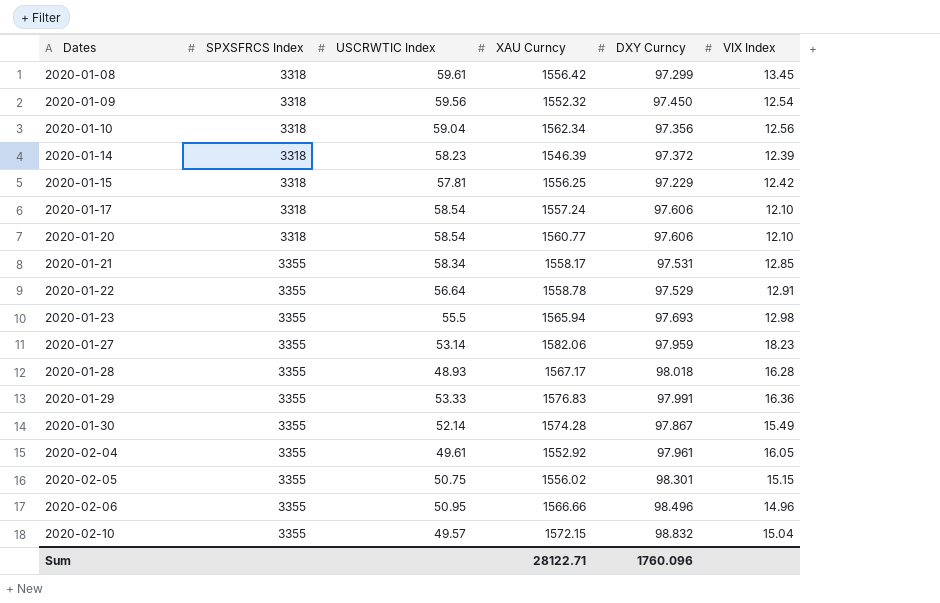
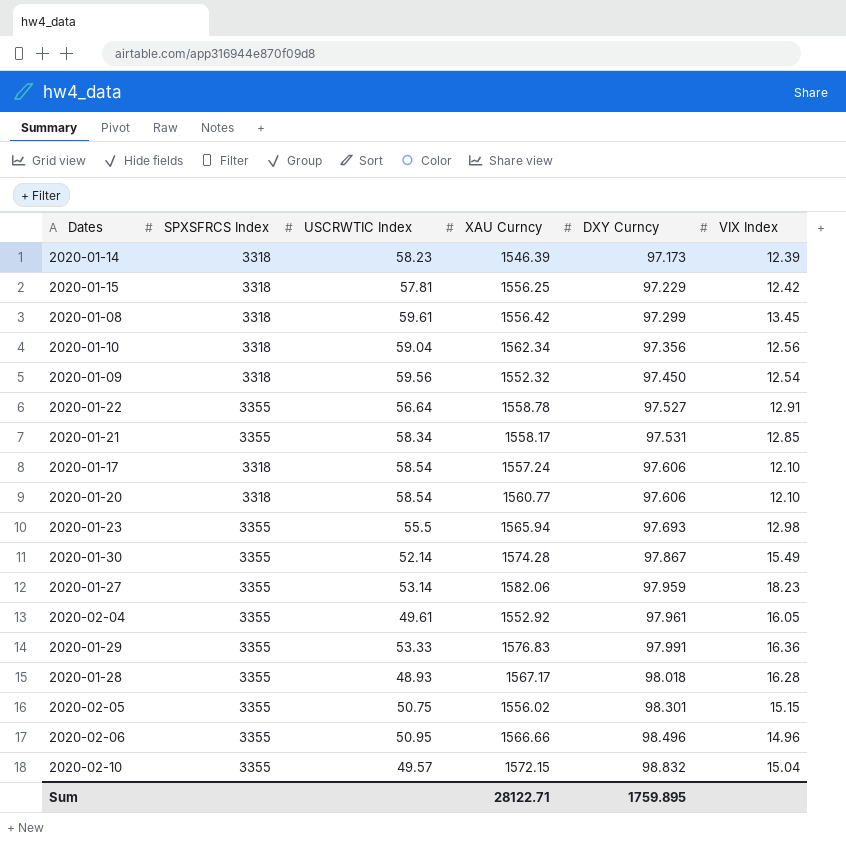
row order: Dates ascending -> DXY Curncy ascending
2020-01-14 | DXY Curncy: 97.372 -> 97.173
2020-01-22 | DXY Curncy: 97.529 -> 97.527
Sum | DXY Curncy: 1760.096 -> 1759.895

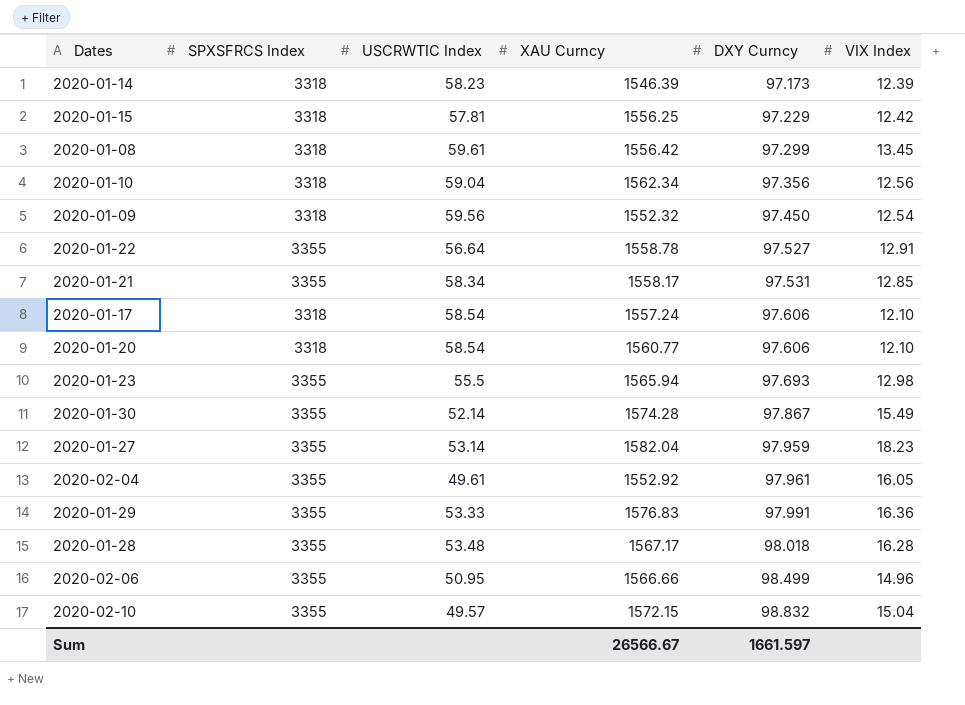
row 2020-02-05: 3355 | 50.75 | 1556.02 | 98.301 | 15.15 -> none
2020-01-27 | XAU Curncy: 1582.06 -> 1582.04
2020-01-28 | USCRWTIC Index: 48.93 -> 53.48
2020-02-06 | DXY Curncy: 98.496 -> 98.499
Sum | XAU Curncy: 28122.71 -> 26566.67
Sum | DXY Curncy: 1759.895 -> 1661.597

